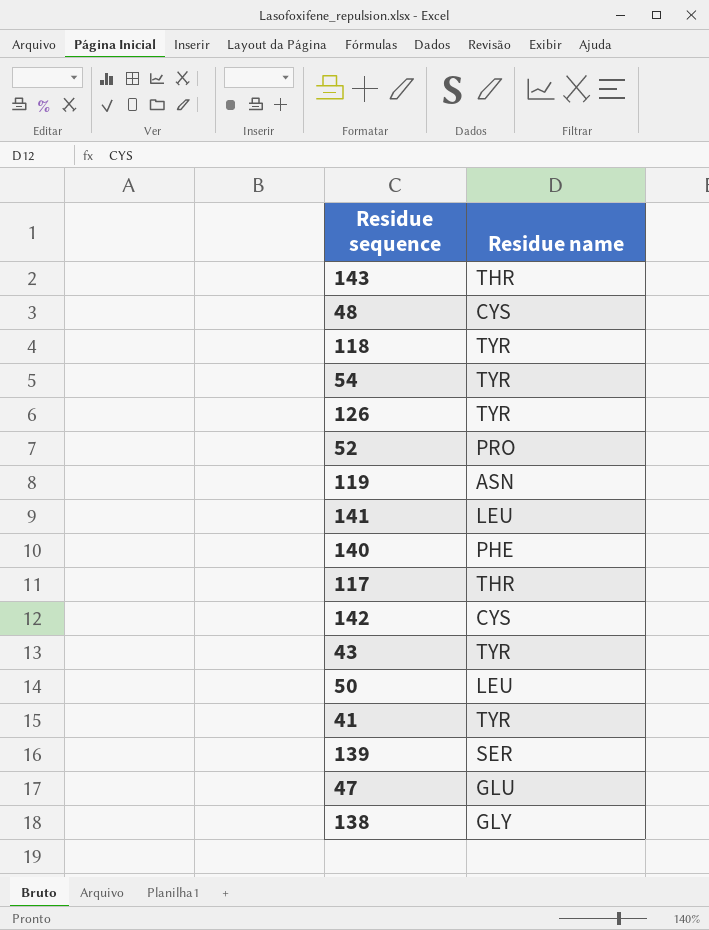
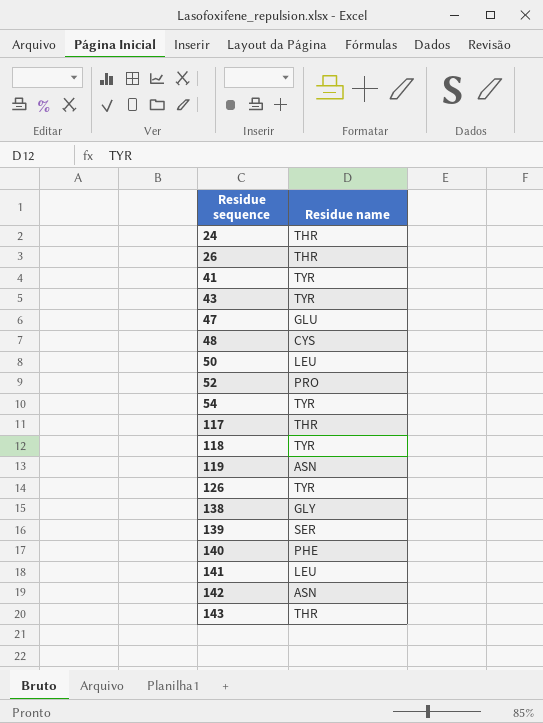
row order: none -> Residue sequence ascending
row 24: none -> THR
row 26: none -> THR
142 | Residue name: CYS -> ASN

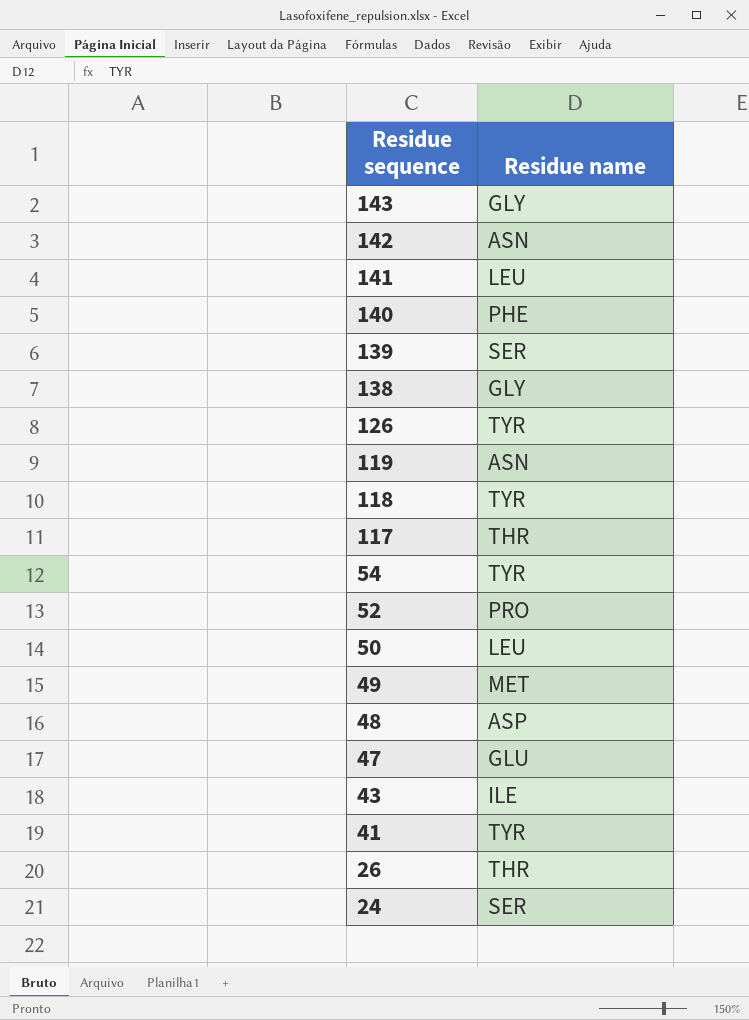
row order: Residue sequence ascending -> Residue sequence descending
143 | Residue name: THR -> GLY
row 49: none -> MET
48 | Residue name: CYS -> ASP
43 | Residue name: TYR -> ILE
24 | Residue name: THR -> SER

